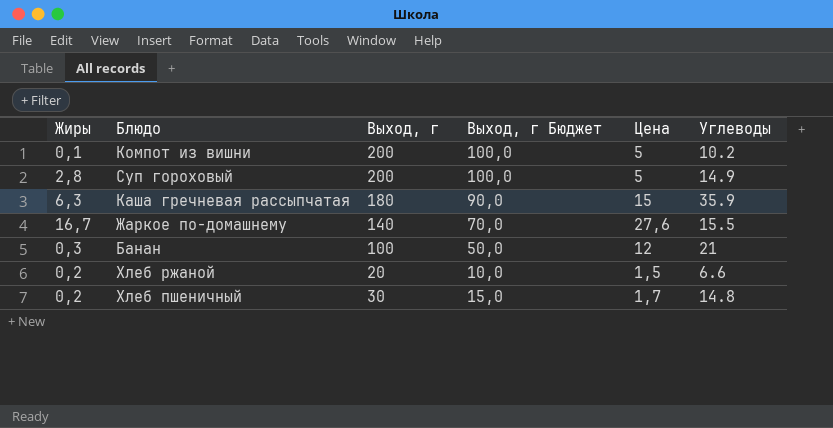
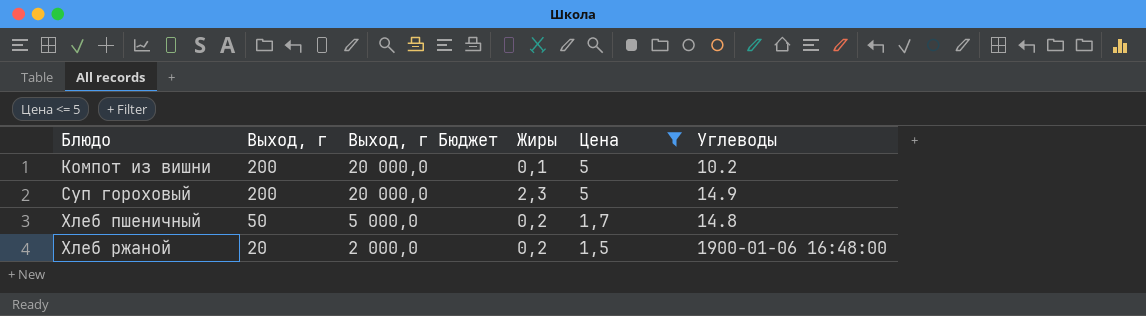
filter: none -> Цена <= 5
row order: none -> Блюдо ascending
column Выход, г Бюджет | formula: [Выход, г] * 0,5 -> [Выход, г] * 100
column Жиры | position: 1 -> 4
Суп гороховый | Жиры: 2,8 -> 2,3
Хлеб пшеничный | Выход, г: 30 -> 50
Хлеб ржаной | Углеводы: 6.6 -> 1900-01-06 16:48:00

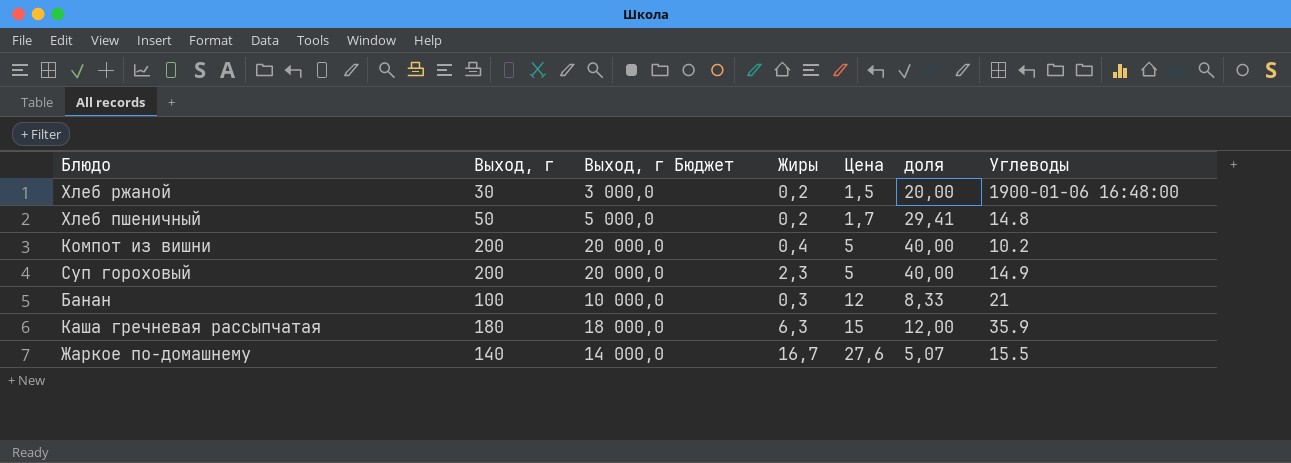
filter: Цена <= 5 -> none
row order: Блюдо ascending -> Цена ascending
column доля | formula: none -> [Выход, г] / [Цена]
Хлеб ржаной | Выход, г: 20 -> 30
Хлеб ржаной | Выход, г Бюджет: 2 000,0 -> 3 000,0
Компот из вишни | Жиры: 0,1 -> 0,4

